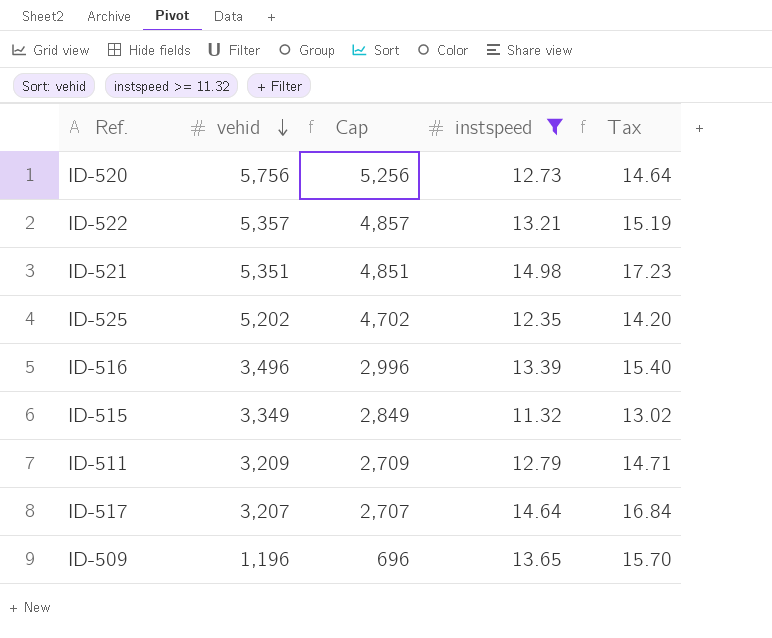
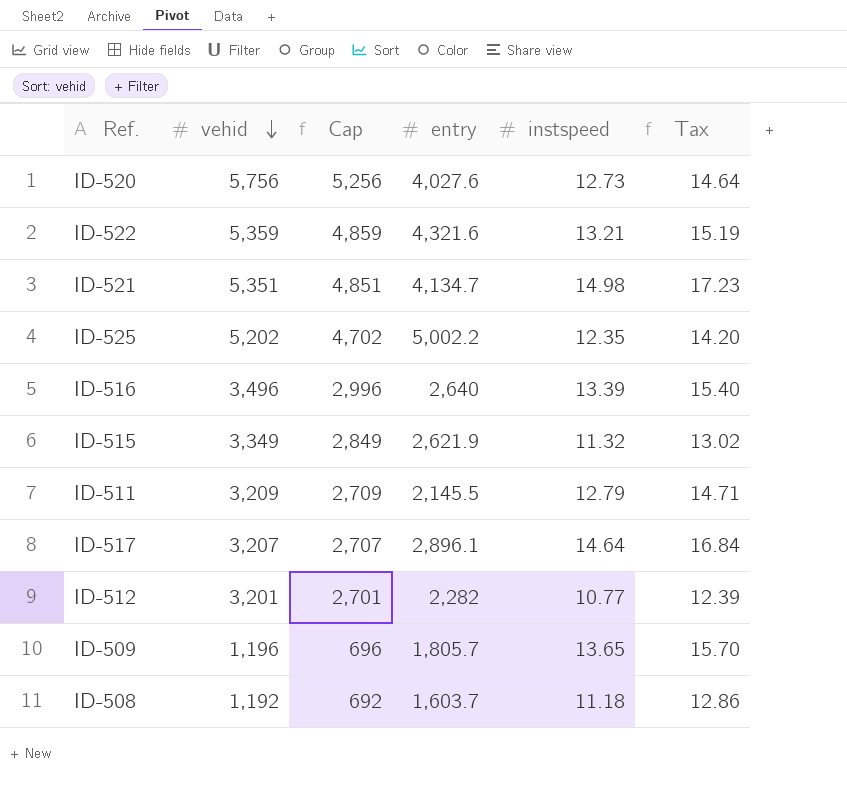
filter: instspeed >= 11.32 -> none
column entry | position: none -> 4
ID-522 | vehid: 5,357 -> 5,359
ID-522 | Cap: 4,857 -> 4,859

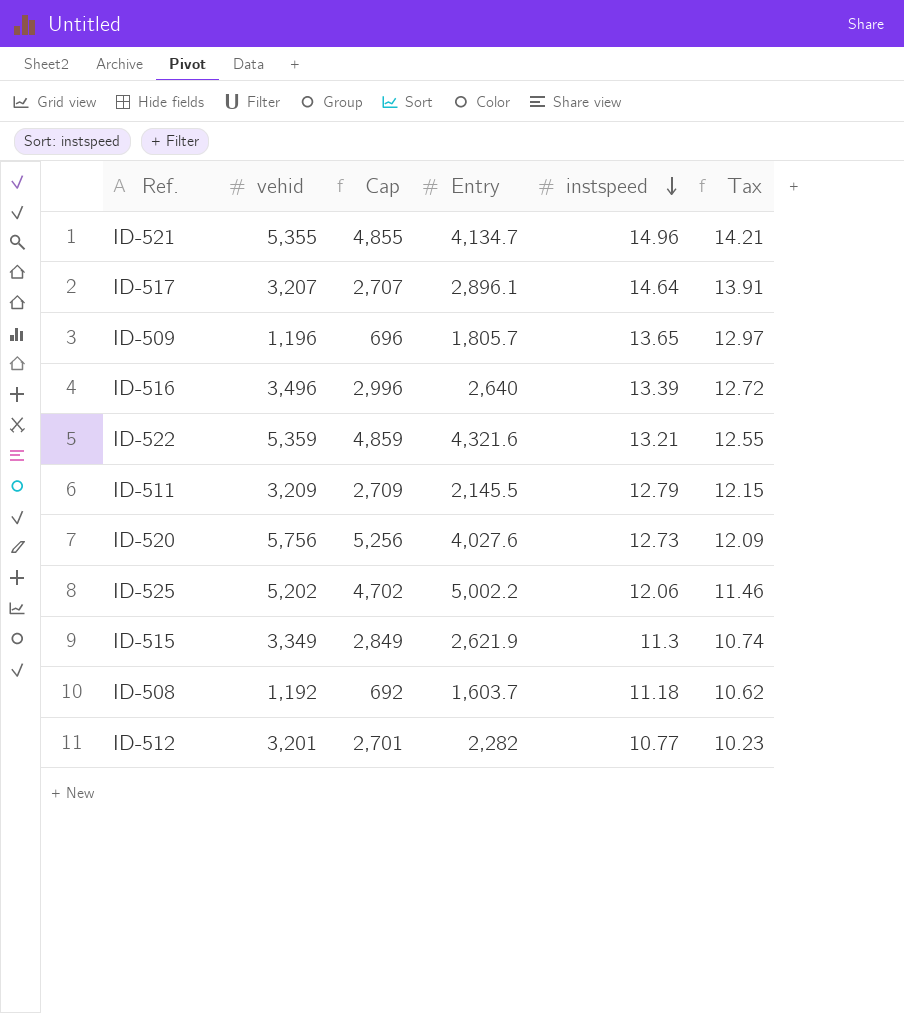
row order: vehid descending -> instspeed descending
column name: entry -> Entry
column Tax | formula: [instspeed] * 1.15 -> [instspeed] * 0.95
ID-521 | vehid: 5,351 -> 5,355
ID-521 | Cap: 4,851 -> 4,855
ID-521 | instspeed: 14.98 -> 14.96
ID-525 | instspeed: 12.35 -> 12.06
ID-515 | instspeed: 11.32 -> 11.3

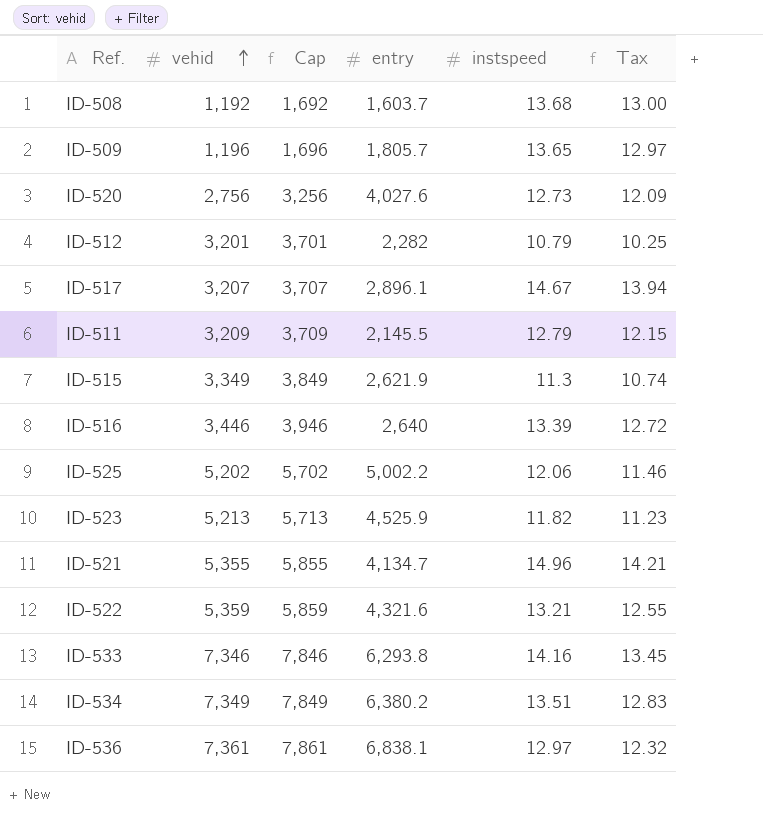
row order: instspeed descending -> vehid ascending
column Cap | formula: [vehid] - 500 -> [vehid] + 500
column name: Entry -> entry
ID-508 | instspeed: 11.18 -> 13.68
ID-508 | Tax: 10.62 -> 13.00
ID-520 | vehid: 5,756 -> 2,756
ID-512 | instspeed: 10.77 -> 10.79
ID-512 | Tax: 10.23 -> 10.25
ID-517 | instspeed: 14.64 -> 14.67
ID-517 | Tax: 13.91 -> 13.94
ID-516 | vehid: 3,496 -> 3,446
row ID-523: none -> 5,213 | 5,713 | 4,525.9 | 11.82 | 11.23
row ID-533: none -> 7,346 | 7,846 | 6,293.8 | 14.16 | 13.45
row ID-534: none -> 7,349 | 7,849 | 6,380.2 | 13.51 | 12.83
row ID-536: none -> 7,361 | 7,861 | 6,838.1 | 12.97 | 12.32

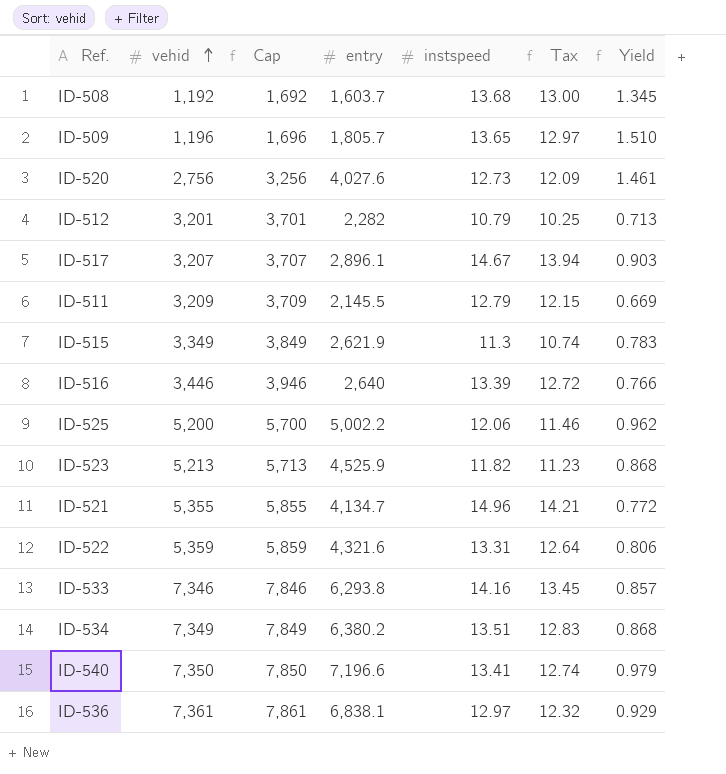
column Yield | formula: none -> [entry] / [vehid]
ID-525 | vehid: 5,202 -> 5,200
ID-525 | Cap: 5,702 -> 5,700
ID-522 | instspeed: 13.21 -> 13.31
ID-522 | Tax: 12.55 -> 12.64
row ID-540: none -> 7,350 | 7,850 | 7,196.6 | 13.41 | 12.74 | 0.979

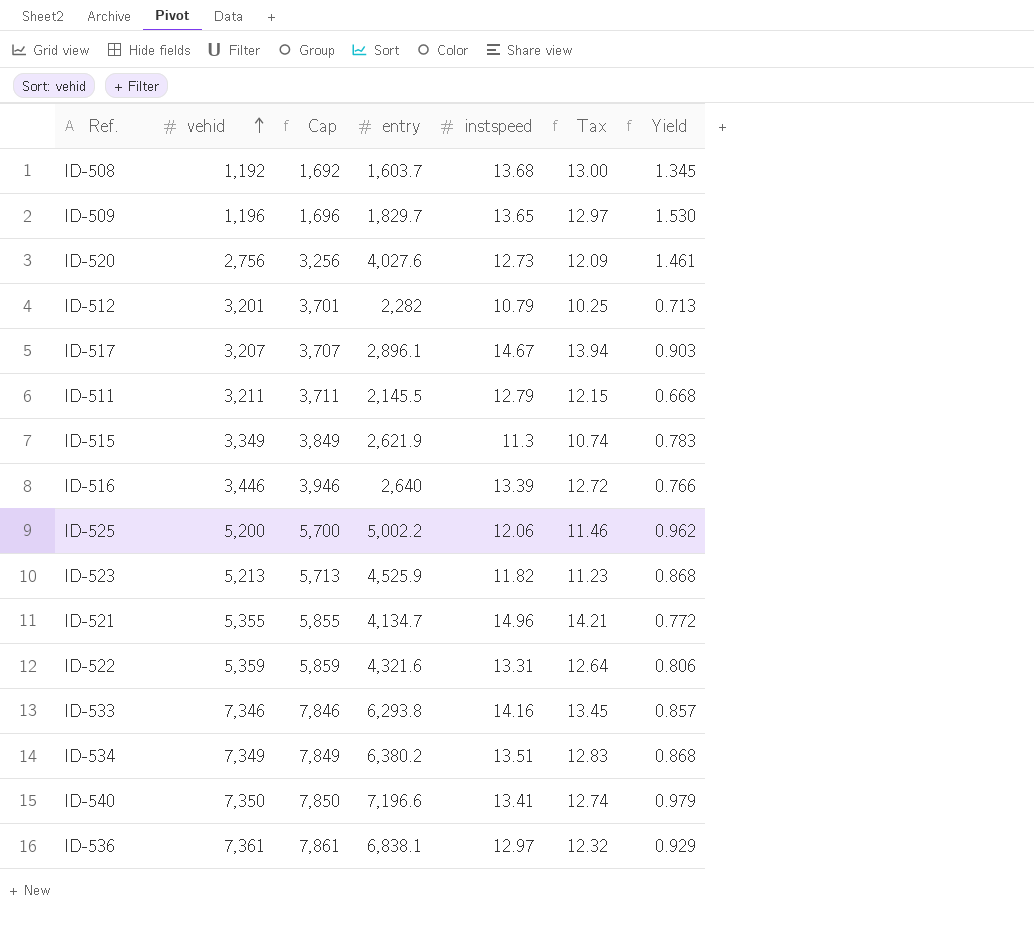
ID-509 | entry: 1,805.7 -> 1,829.7
ID-509 | Yield: 1.510 -> 1.530
ID-511 | vehid: 3,209 -> 3,211
ID-511 | Cap: 3,709 -> 3,711
ID-511 | Yield: 0.669 -> 0.668

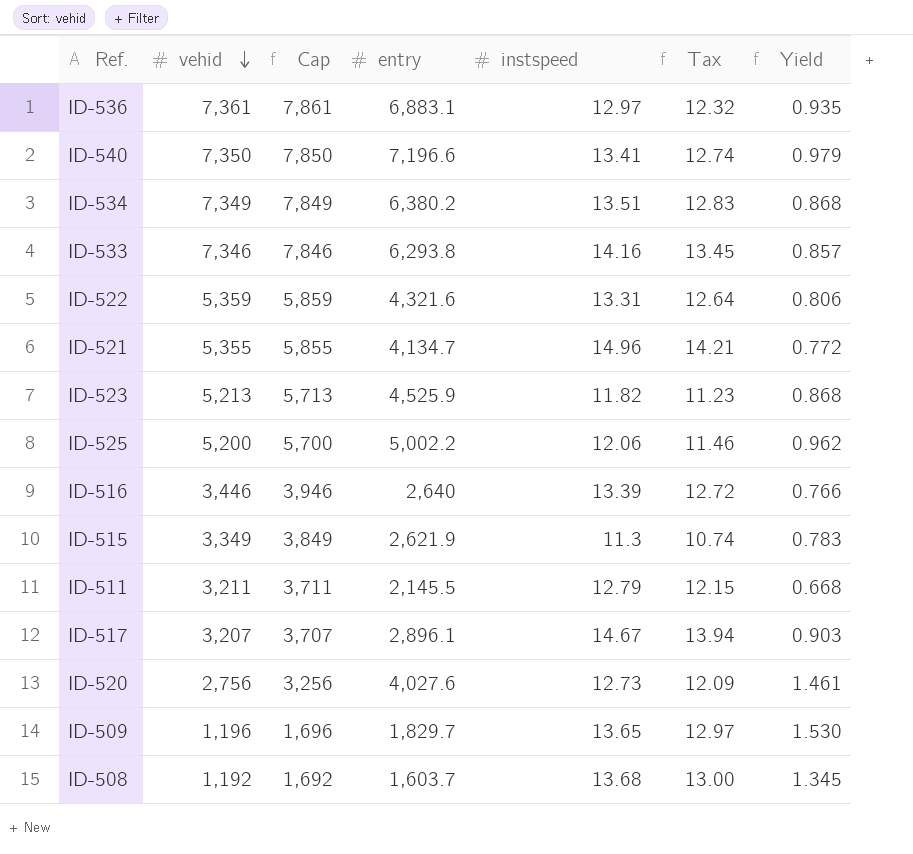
row order: vehid ascending -> vehid descending
row ID-512: 3,201 | 3,701 | 2,282 | 10.79 | 10.25 | 0.713 -> none
ID-536 | entry: 6,838.1 -> 6,883.1
ID-536 | Yield: 0.929 -> 0.935

